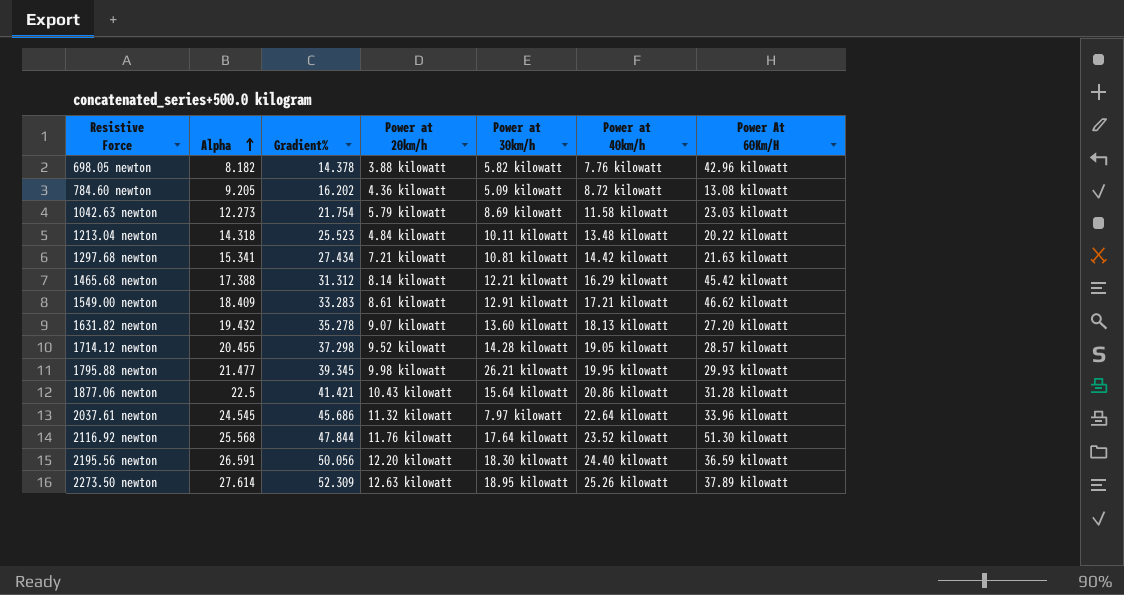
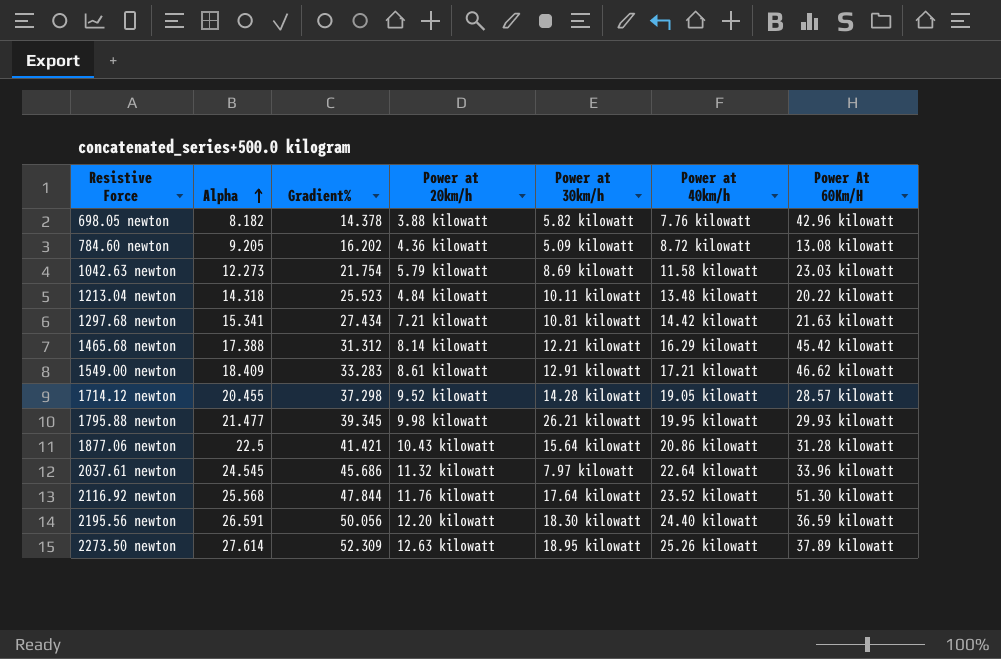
row 1631.82 newton: 19.432 | 35.278 | 9.07 kilowatt | 13.60 kilowatt | 18.13 kilowatt | 27.20 kilowatt -> none

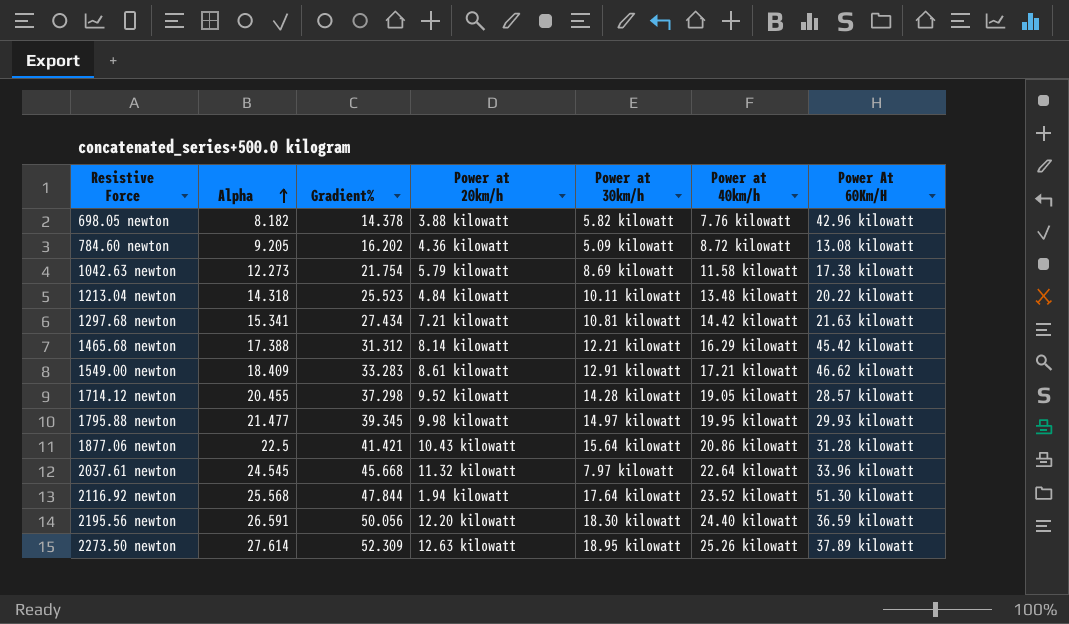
1042.63 newton | Power At 60Km/H: 23.03 kilowatt -> 17.38 kilowatt
1795.88 newton | Power at 30km/h: 26.21 kilowatt -> 14.97 kilowatt
2037.61 newton | Gradient%: 45.686 -> 45.668
2116.92 newton | Power at 20km/h: 11.76 kilowatt -> 1.94 kilowatt

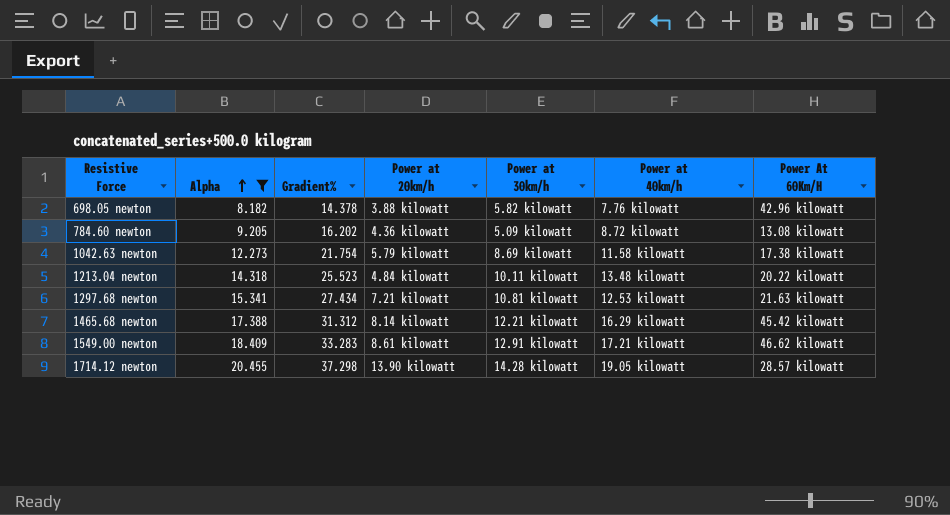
filter: none -> Alpha <= 20.455
1297.68 newton | Power at 40km/h: 14.42 kilowatt -> 12.53 kilowatt
1714.12 newton | Power at 20km/h: 9.52 kilowatt -> 13.90 kilowatt

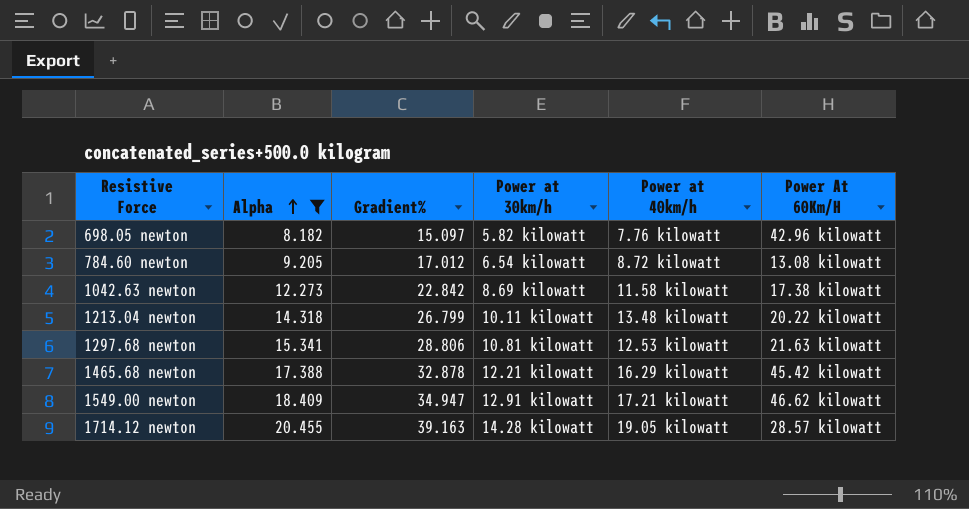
column Power at 20km/h | position: 4 -> none
698.05 newton | Gradient%: 14.378 -> 15.097
784.60 newton | Gradient%: 16.202 -> 17.012
784.60 newton | Power at 30km/h: 5.09 kilowatt -> 6.54 kilowatt
1042.63 newton | Gradient%: 21.754 -> 22.842
1213.04 newton | Gradient%: 25.523 -> 26.799
1297.68 newton | Gradient%: 27.434 -> 28.806
1465.68 newton | Gradient%: 31.312 -> 32.878
1549.00 newton | Gradient%: 33.283 -> 34.947
1714.12 newton | Gradient%: 37.298 -> 39.163

